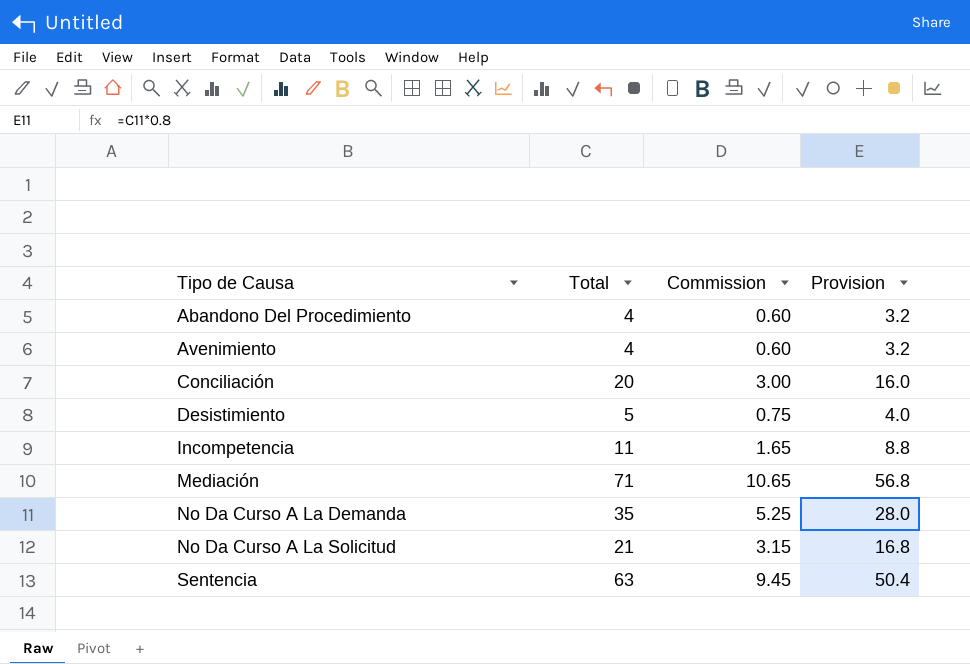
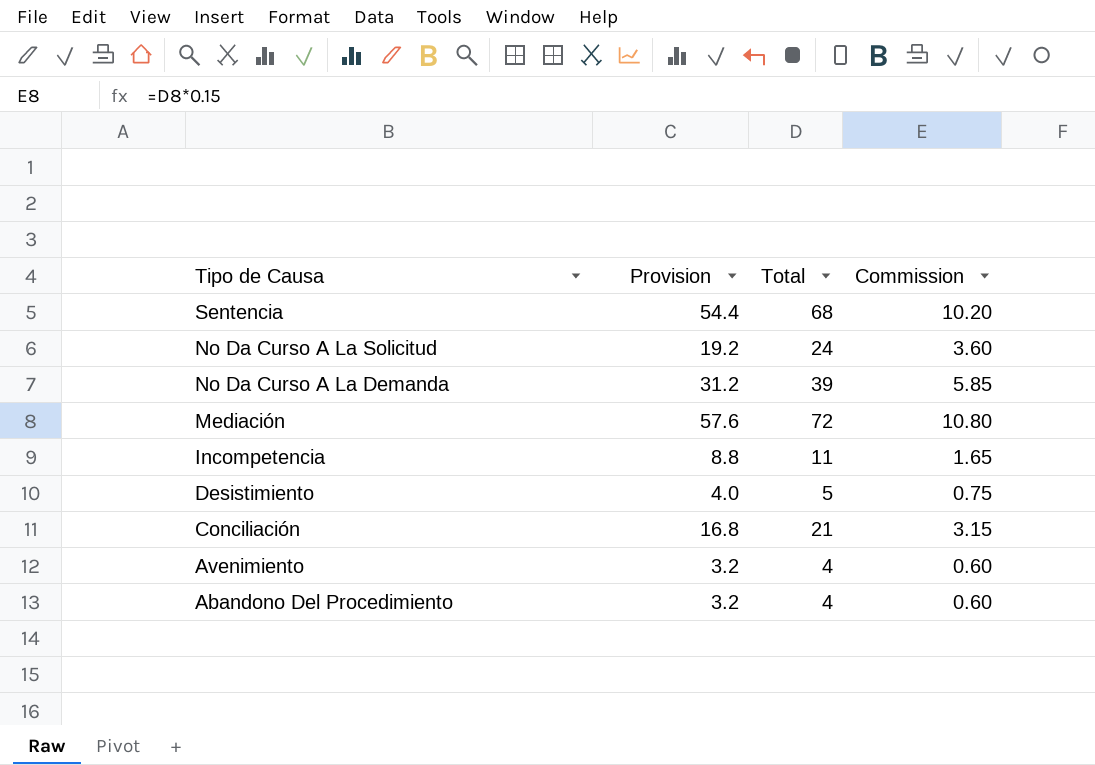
row order: Tipo de Causa ascending -> Tipo de Causa descending
column Provision | position: 4 -> 2
Sentencia | Provision: 50.4 -> 54.4
Sentencia | Total: 63 -> 68
Sentencia | Commission: 9.45 -> 10.20
No Da Curso A La Solicitud | Provision: 16.8 -> 19.2
No Da Curso A La Solicitud | Total: 21 -> 24
No Da Curso A La Solicitud | Commission: 3.15 -> 3.60
No Da Curso A La Demanda | Provision: 28.0 -> 31.2
No Da Curso A La Demanda | Total: 35 -> 39
No Da Curso A La Demanda | Commission: 5.25 -> 5.85
Mediación | Provision: 56.8 -> 57.6
Mediación | Total: 71 -> 72
Mediación | Commission: 10.65 -> 10.80
Conciliación | Provision: 16.0 -> 16.8
Conciliación | Total: 20 -> 21
Conciliación | Commission: 3.00 -> 3.15

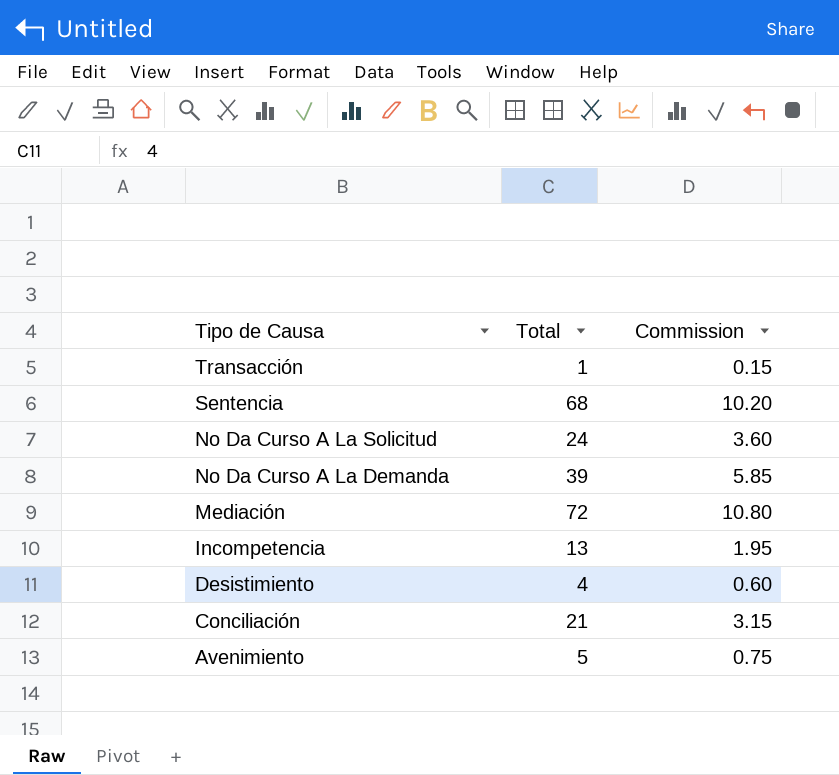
column Provision | formula: [Total] * 0.8 -> none
row Abandono Del Procedimiento: 3.2 | 4 | 0.60 -> none
row Transacción: none -> 1 | 0.15
Incompetencia | Total: 11 -> 13
Incompetencia | Commission: 1.65 -> 1.95
Desistimiento | Total: 5 -> 4
Desistimiento | Commission: 0.75 -> 0.60
Avenimiento | Total: 4 -> 5
Avenimiento | Commission: 0.60 -> 0.75

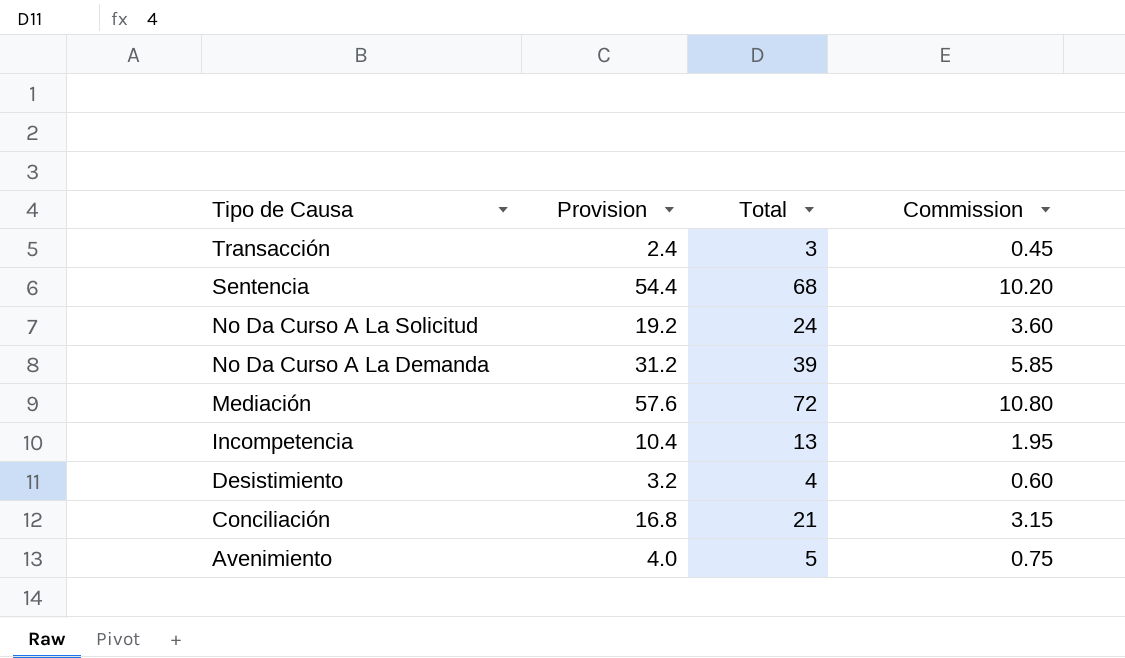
column Provision | formula: none -> [Total] * 0.8
Transacción | Total: 1 -> 3
Transacción | Commission: 0.15 -> 0.45

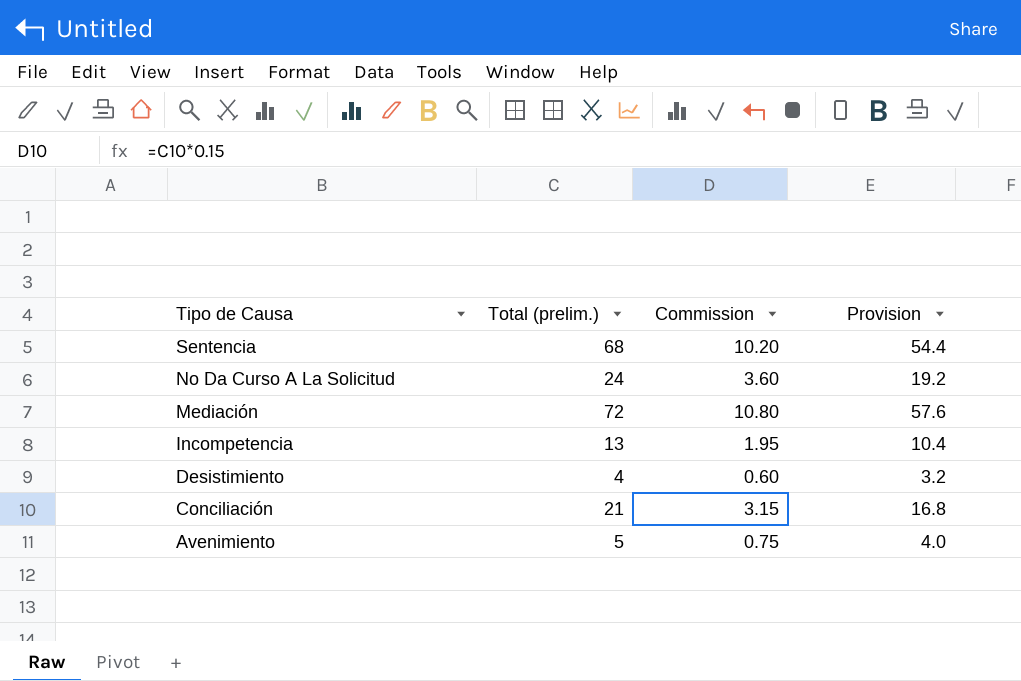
column name: Total -> Total (prelim.)
column Provision | position: 2 -> 4
row Transacción: 2.4 | 3 | 0.45 -> none
row No Da Curso A La Demanda: 31.2 | 39 | 5.85 -> none

